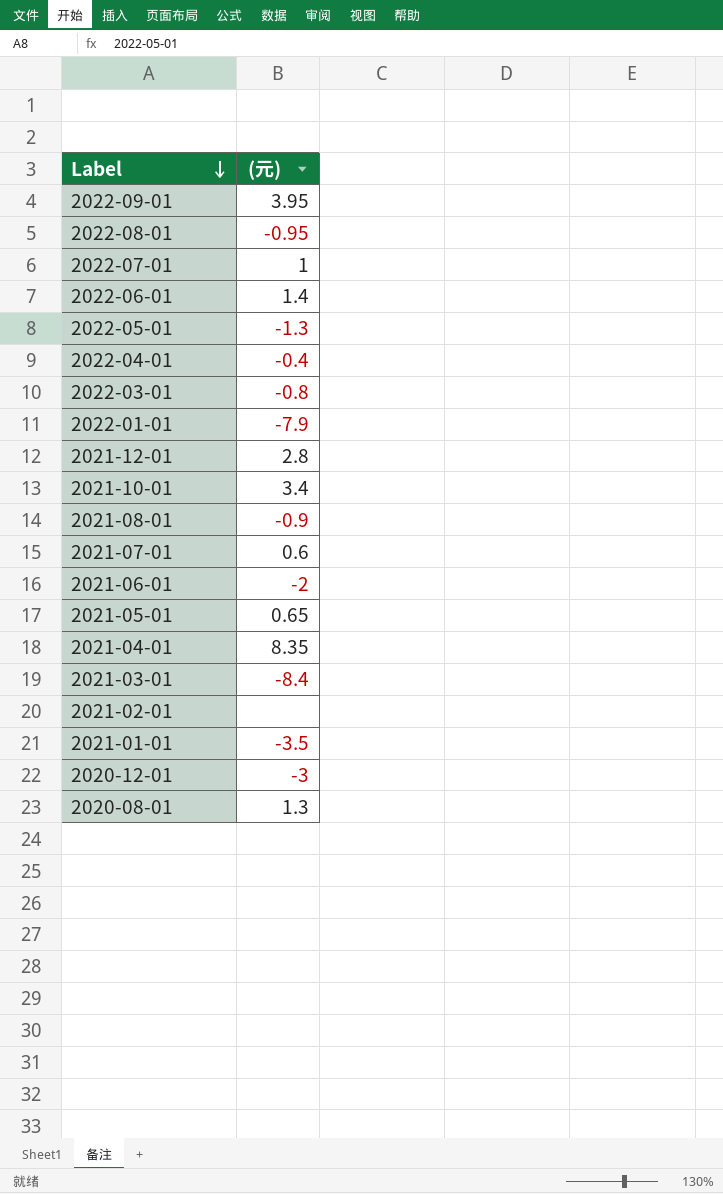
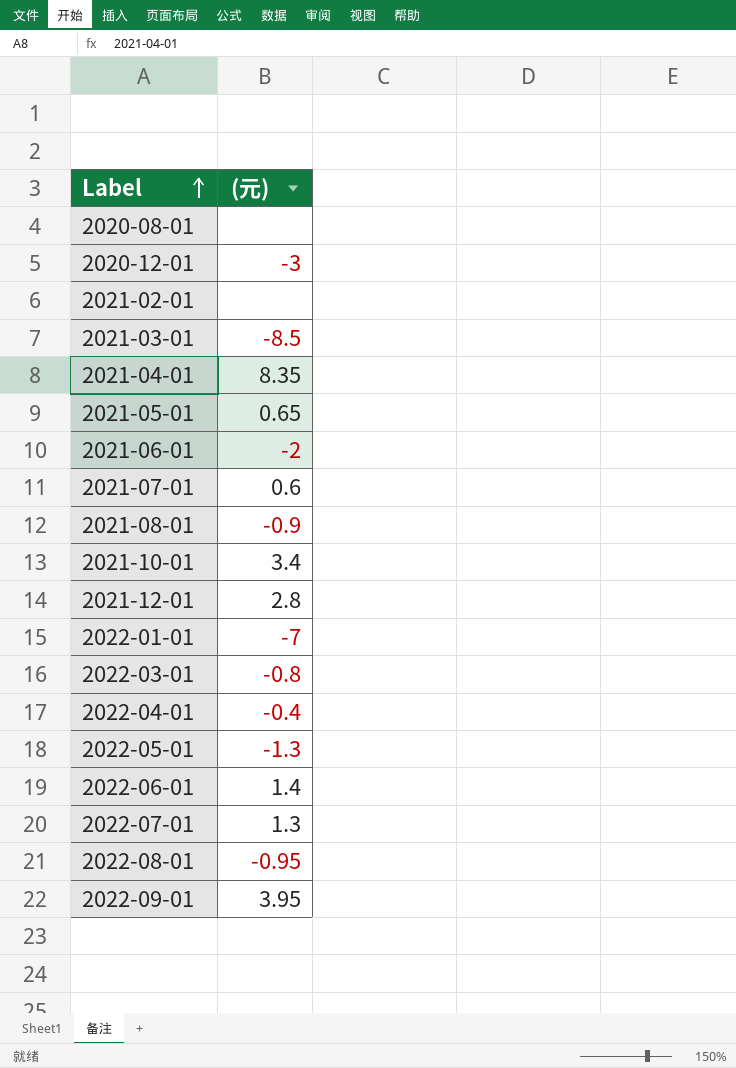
row order: Label descending -> Label ascending
row 2021-01-01: -3.5 -> none
2020-08-01 | (元): 1.3 -> none
2021-03-01 | (元): -8.4 -> -8.5
2022-01-01 | (元): -7.9 -> -7
2022-07-01 | (元): 1 -> 1.3

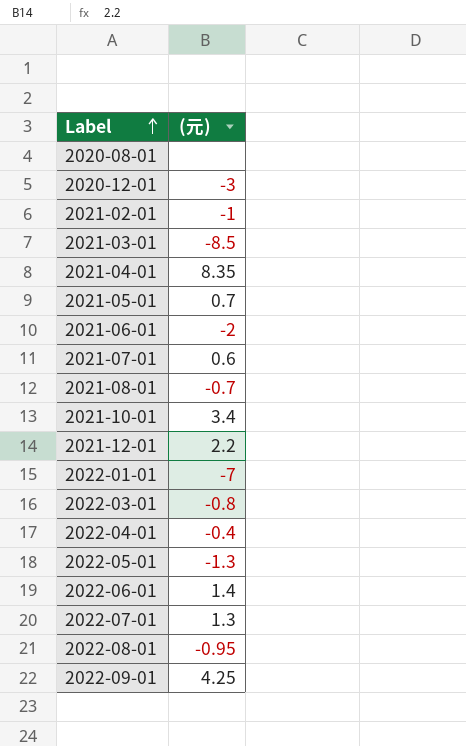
2021-02-01 | (元): none -> -1
2021-05-01 | (元): 0.65 -> 0.7
2021-08-01 | (元): -0.9 -> -0.7
2021-12-01 | (元): 2.8 -> 2.2
2022-09-01 | (元): 3.95 -> 4.25

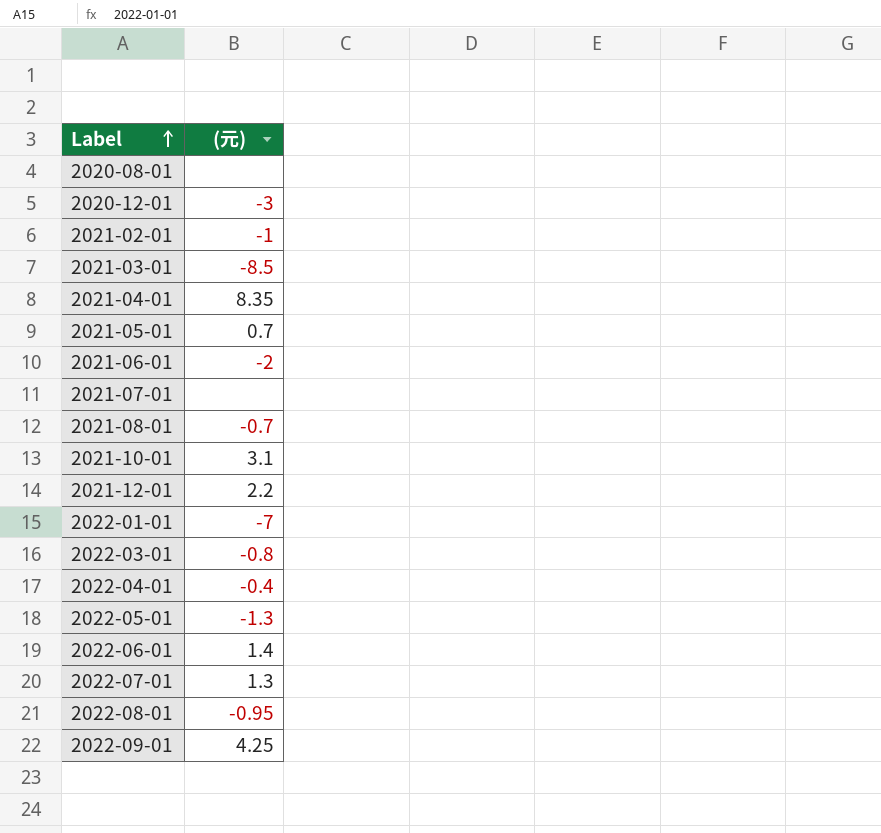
2021-07-01 | (元): 0.6 -> none
2021-10-01 | (元): 3.4 -> 3.1

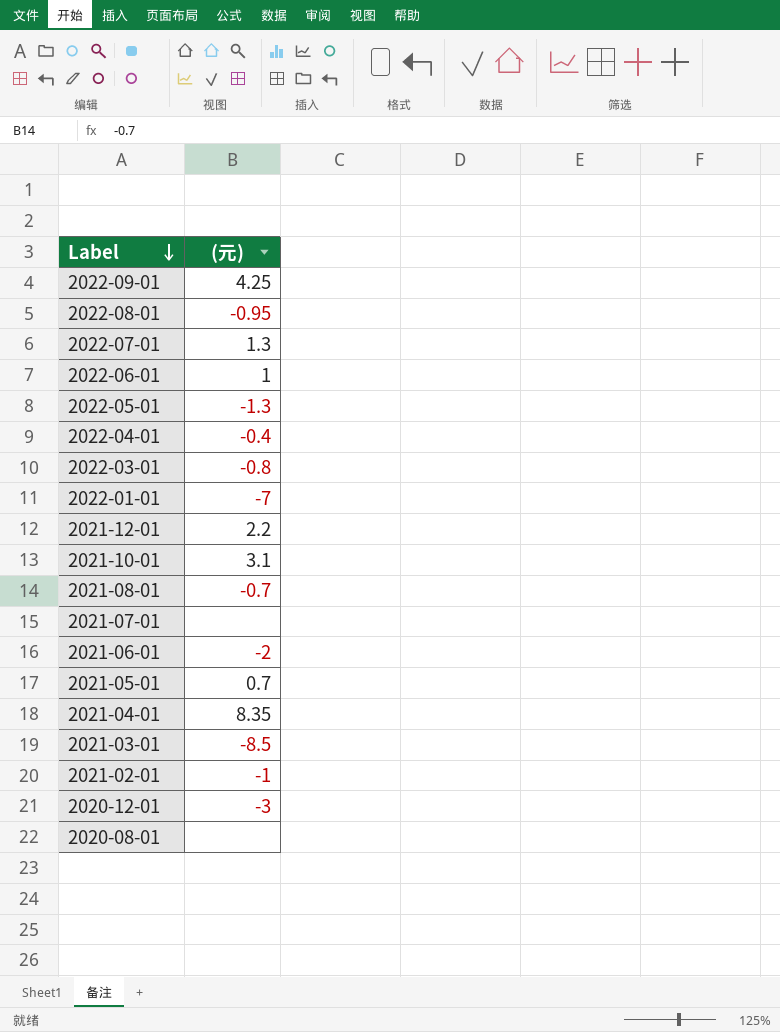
row order: Label ascending -> Label descending
2022-06-01 | (元): 1.4 -> 1

